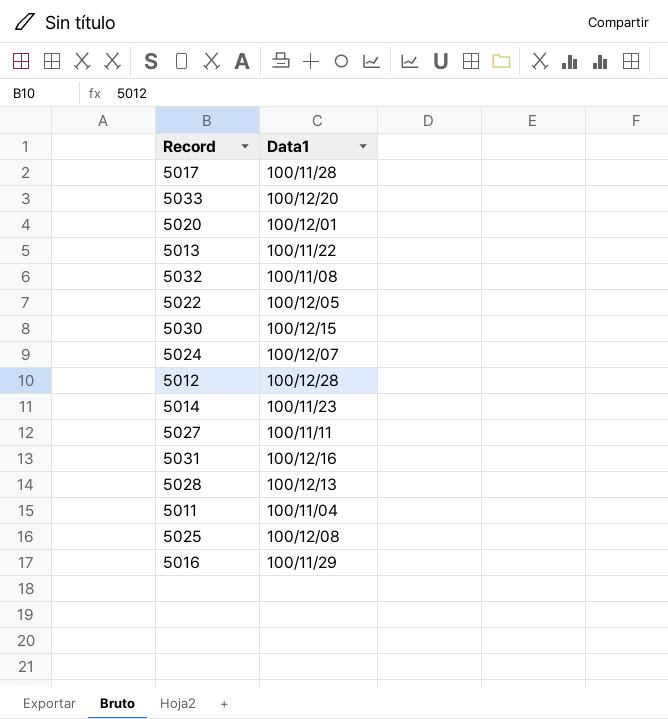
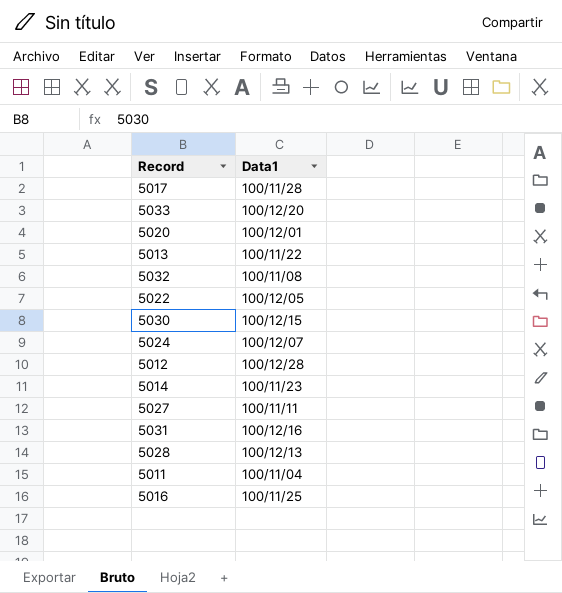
row 5025: 100/12/08 -> none
5016 | Data1: 100/11/29 -> 100/11/25

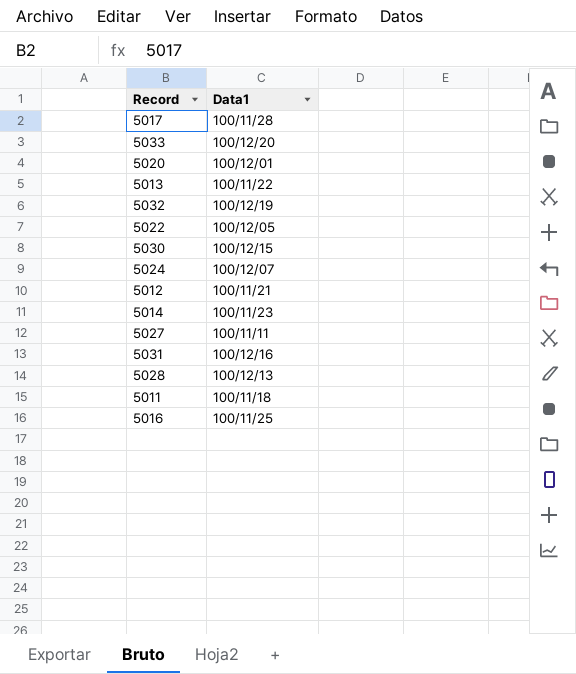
5032 | Data1: 100/11/08 -> 100/12/19
5012 | Data1: 100/12/28 -> 100/11/21
5011 | Data1: 100/11/04 -> 100/11/18

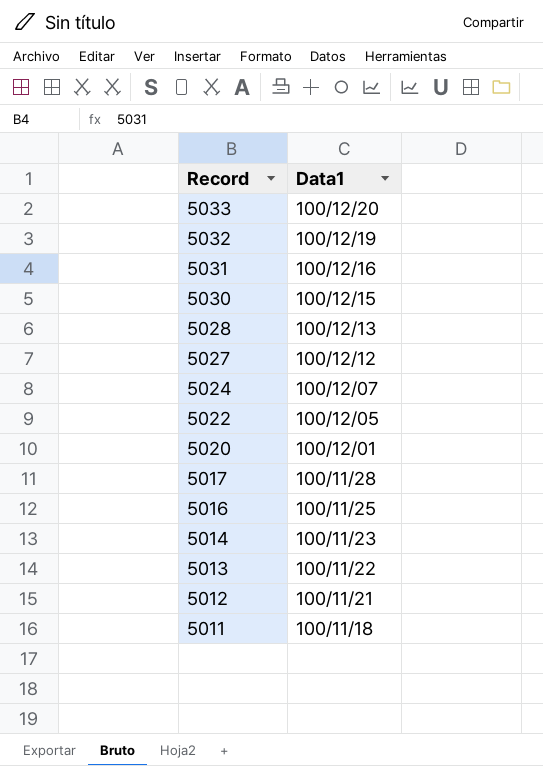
row order: none -> Record descending
5027 | Data1: 100/11/11 -> 100/12/12

